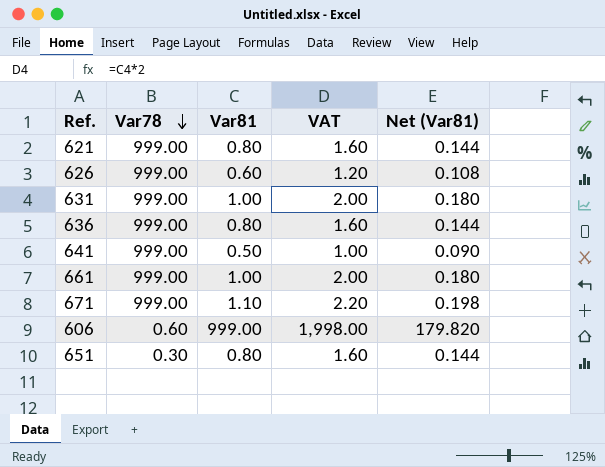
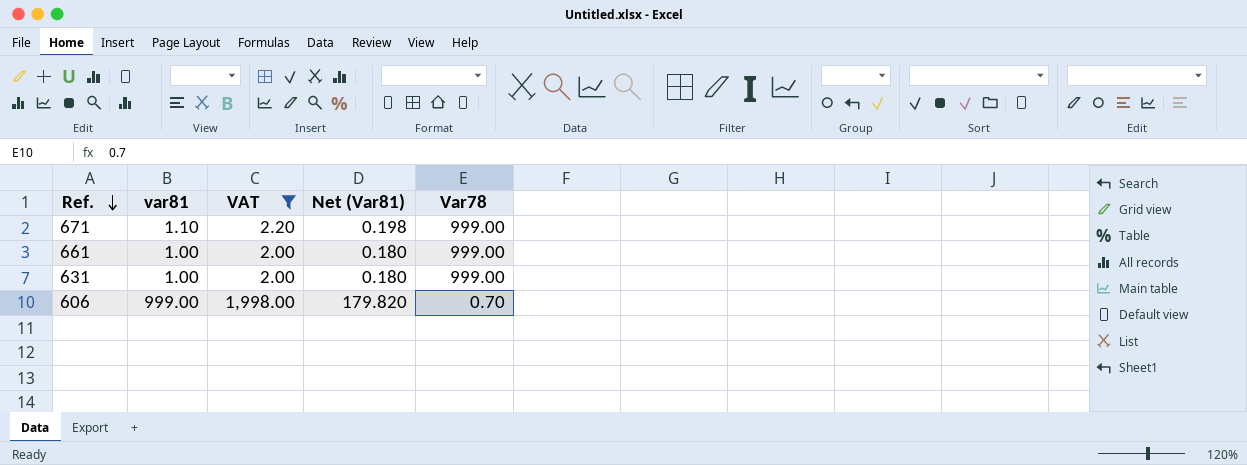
filter: none -> VAT >= 2.00
row order: Var78 descending -> Ref. descending
column name: Var81 -> var81
column Var78 | position: 2 -> 5
606 | Var78: 0.60 -> 0.70

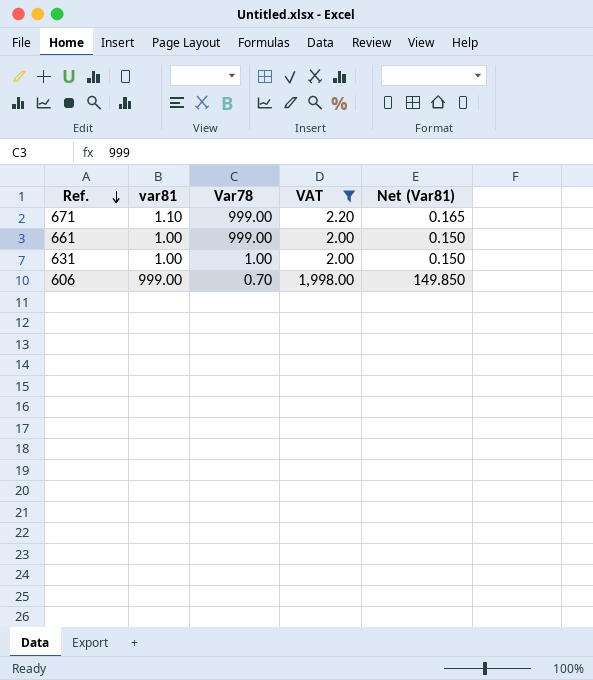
column Var78 | position: 5 -> 3
column Net (Var81) | formula: [var81] * 0.18 -> [var81] * 0.15
631 | Var78: 999.00 -> 1.00

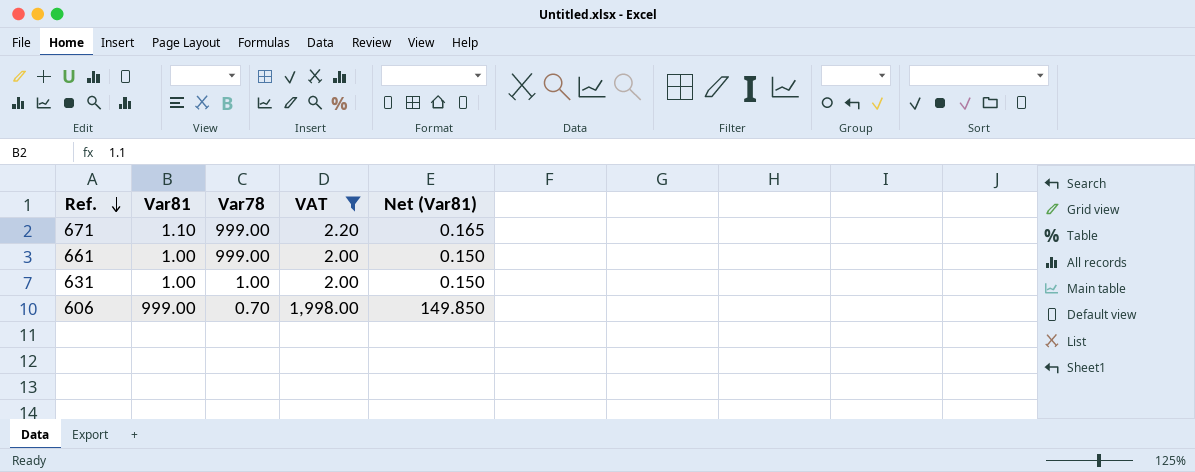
column name: var81 -> Var81

